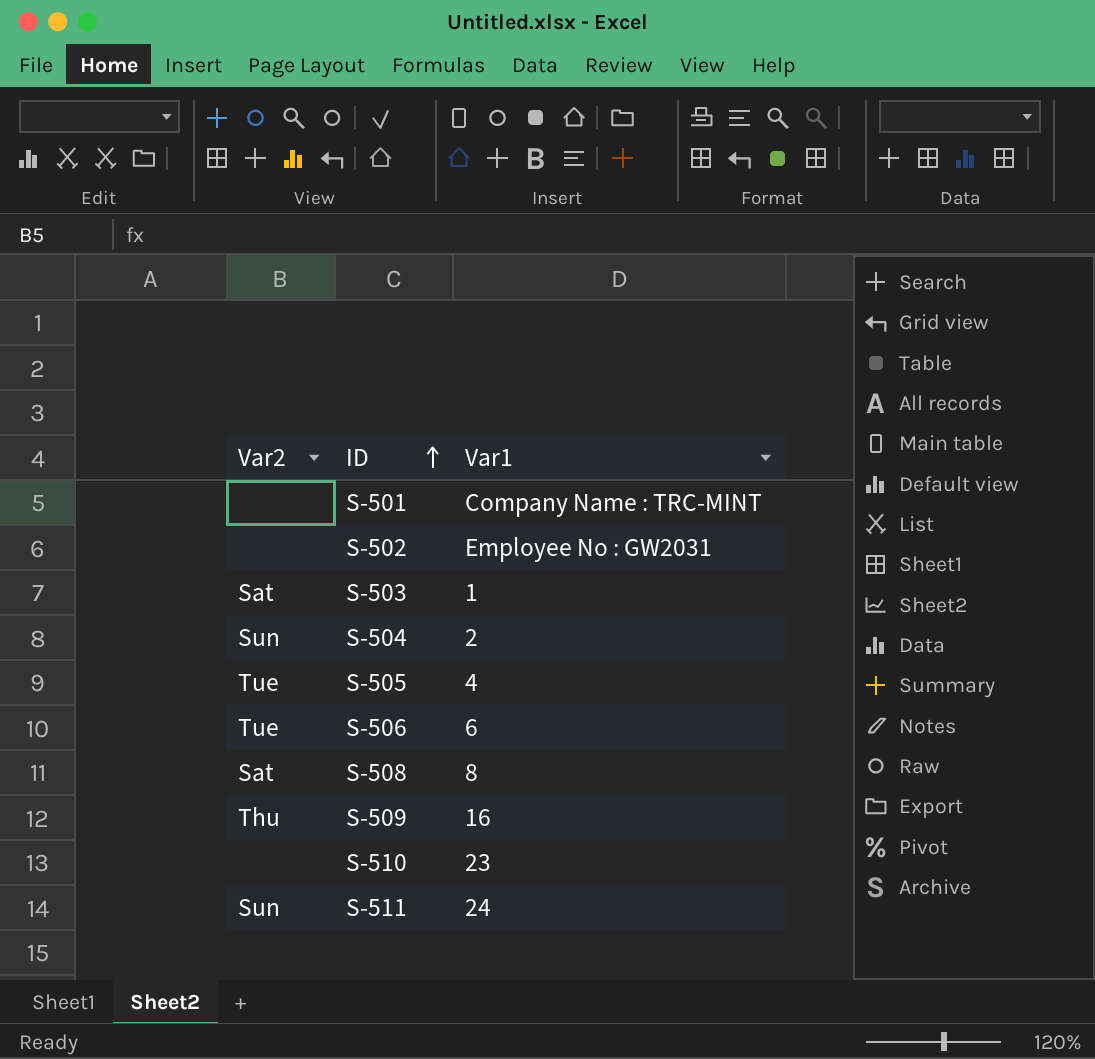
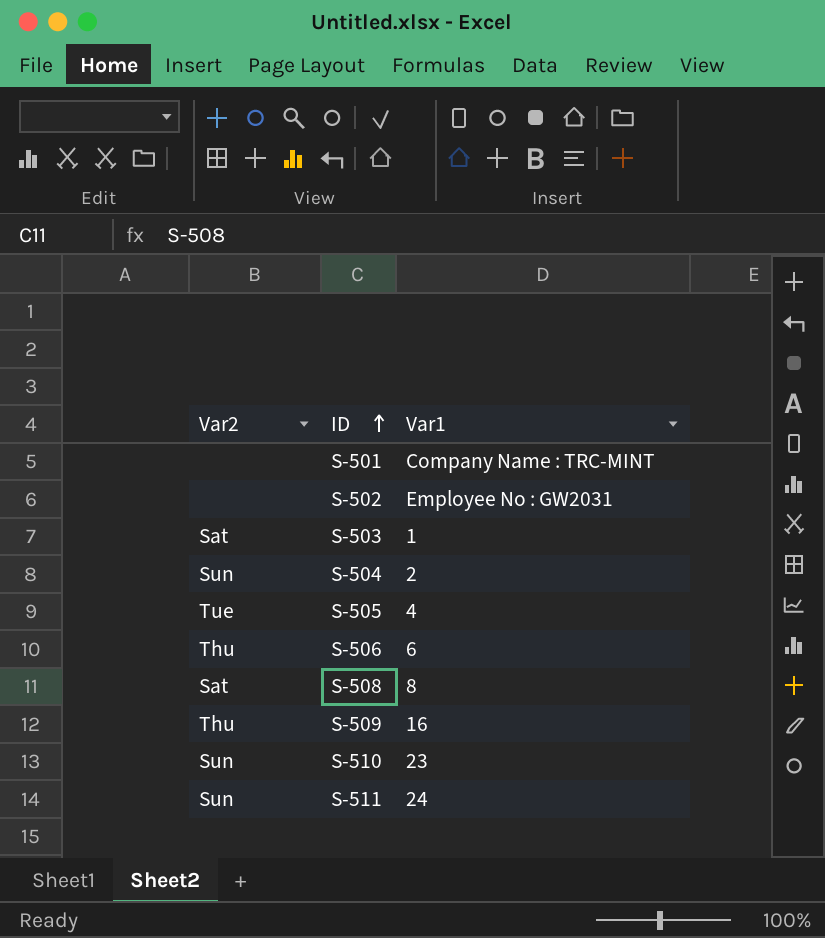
S-506 | Var2: Tue -> Thu
S-510 | Var2: none -> Sun

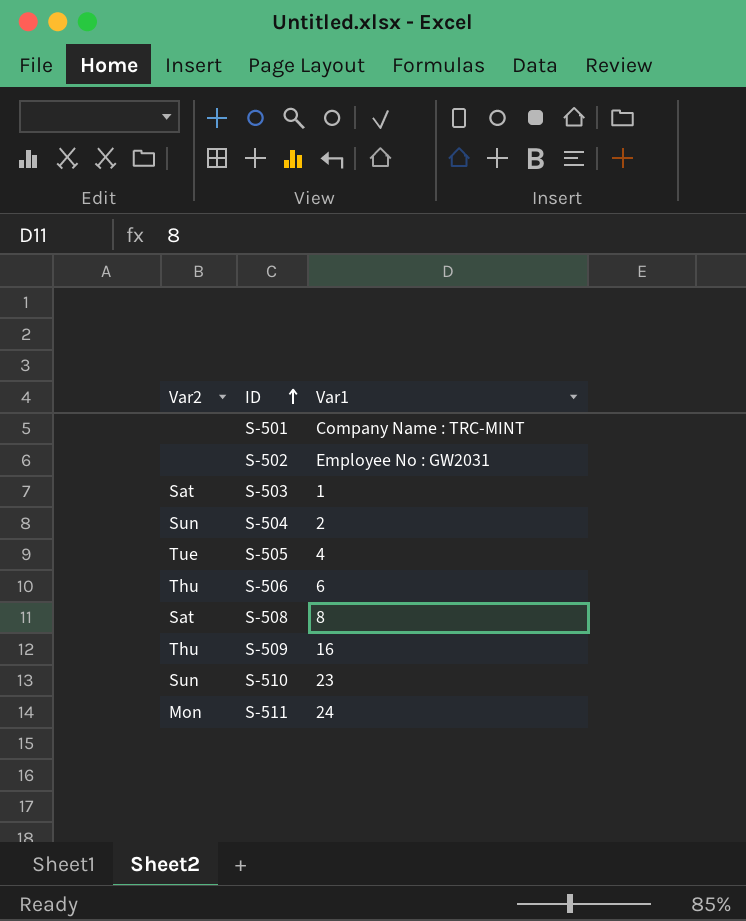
S-511 | Var2: Sun -> Mon

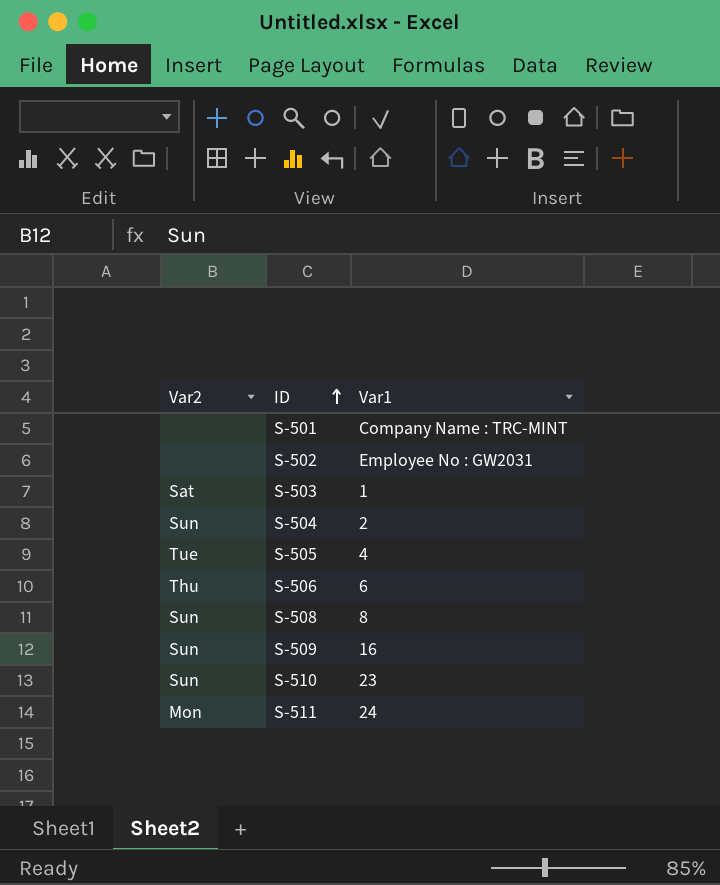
S-508 | Var2: Sat -> Sun
S-509 | Var2: Thu -> Sun

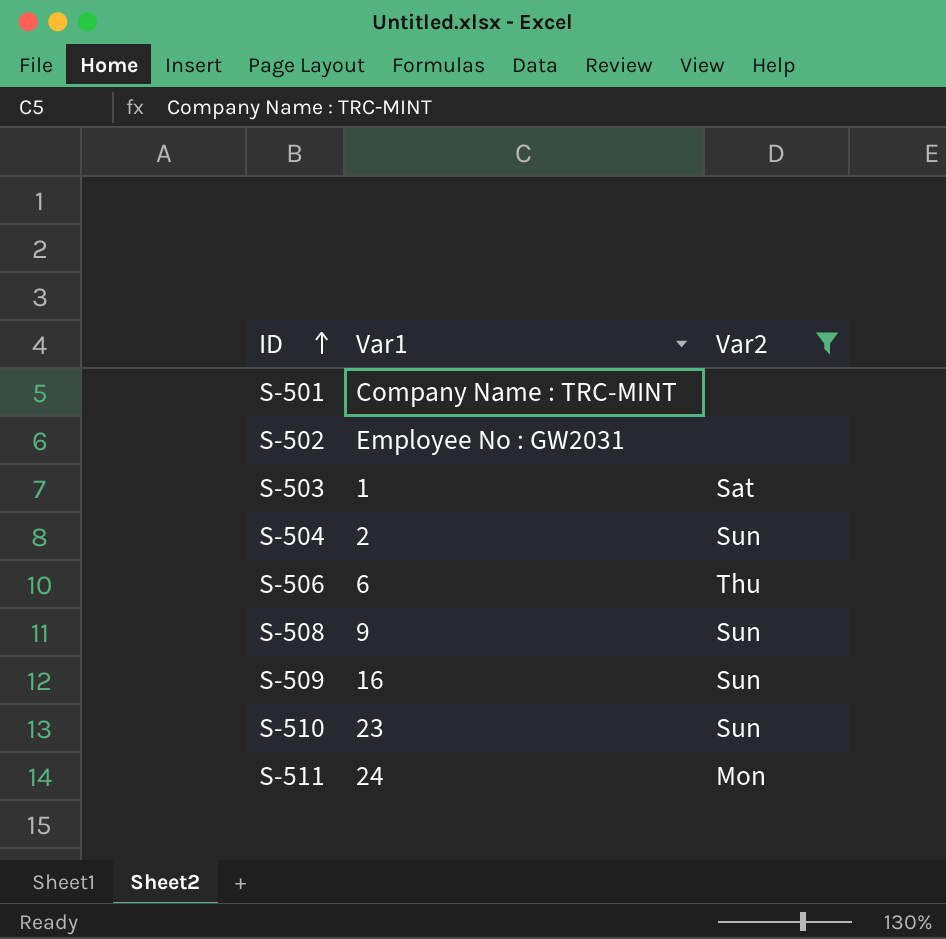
filter: none -> Var2 != Tue
column Var2 | position: 1 -> 3
S-508 | Var1: 8 -> 9

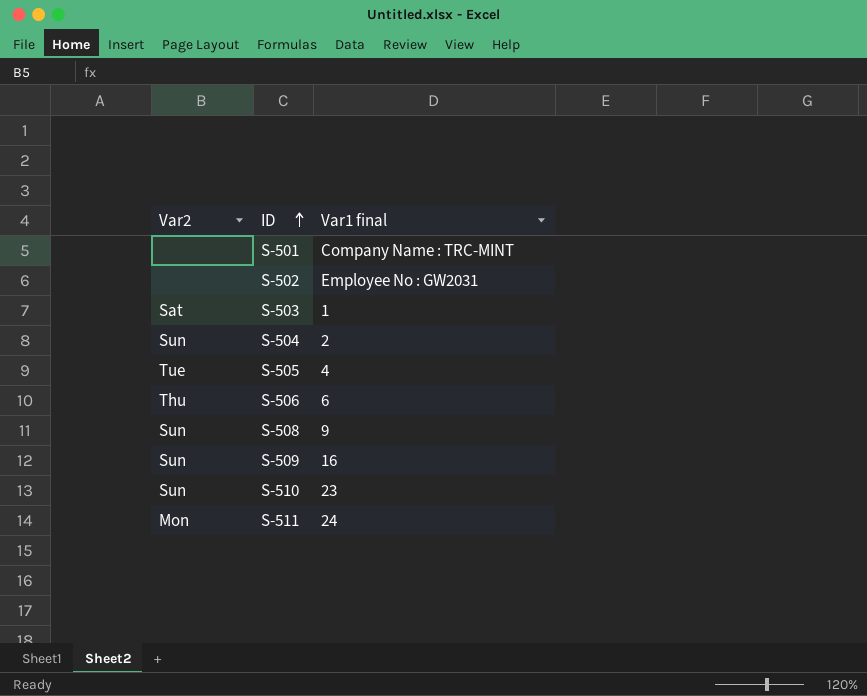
filter: Var2 != Tue -> none
column Var2 | position: 3 -> 1
column name: Var1 -> Var1 final

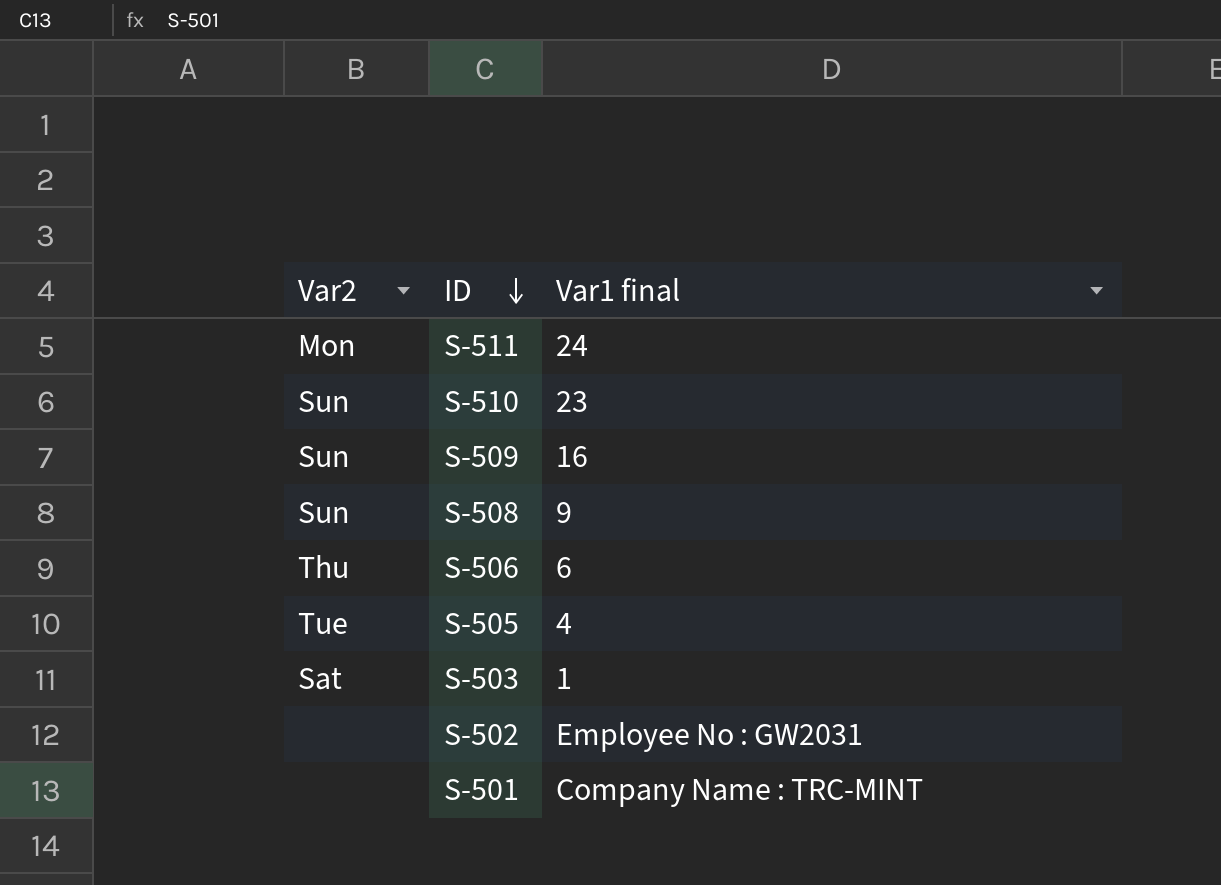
row order: ID ascending -> ID descending
row S-504: Sun | 2 -> none

